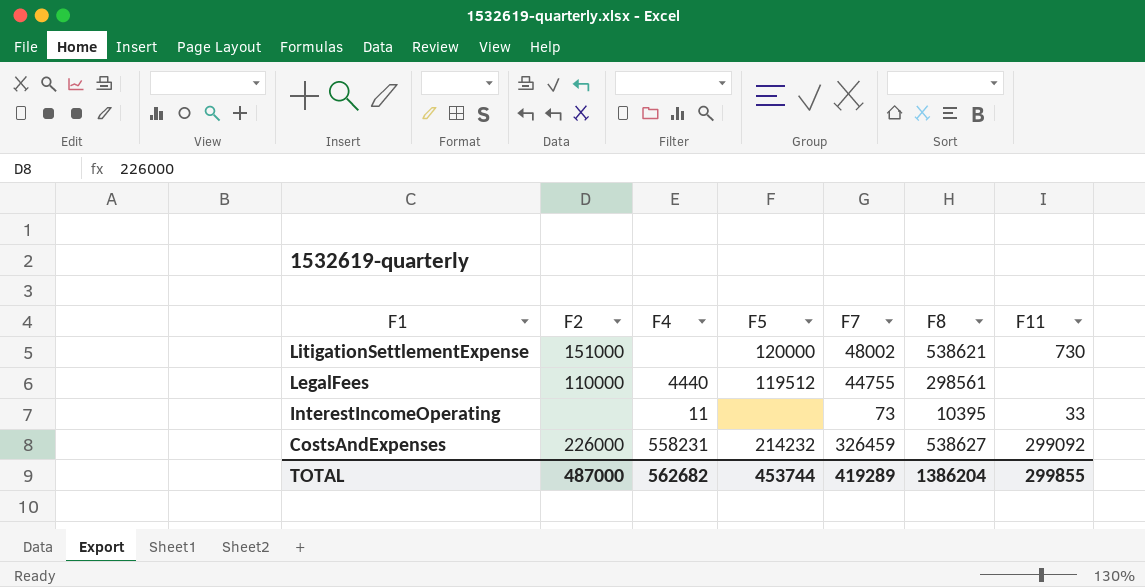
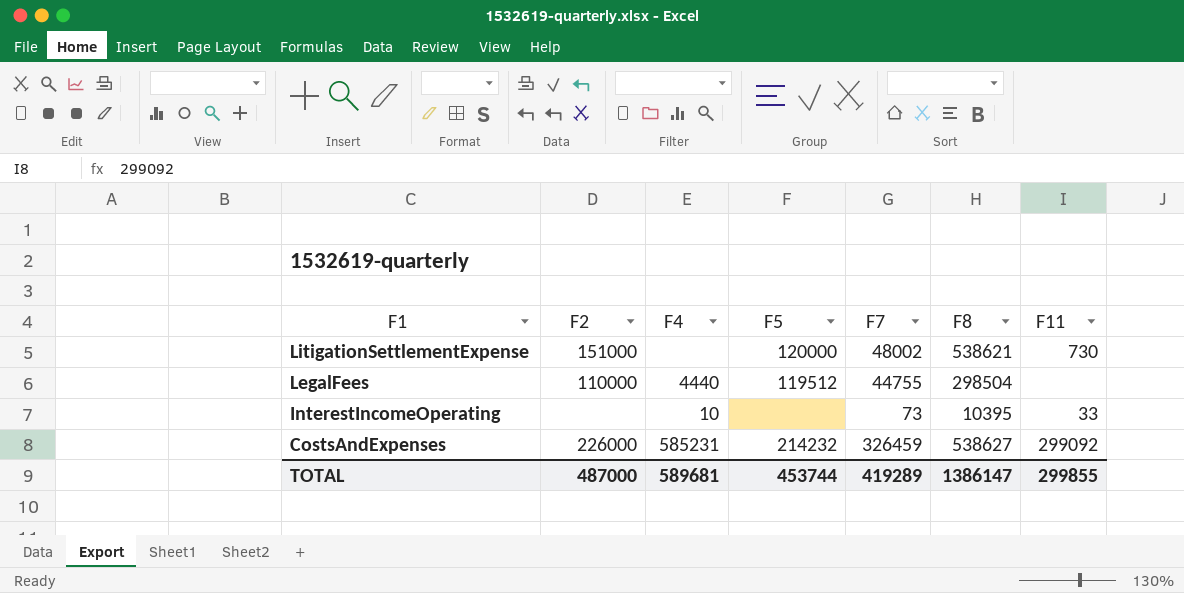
LegalFees | F8: 298561 -> 298504
InterestIncomeOperating | F4: 11 -> 10
CostsAndExpenses | F4: 558231 -> 585231
TOTAL | F4: 562682 -> 589681
TOTAL | F8: 1386204 -> 1386147

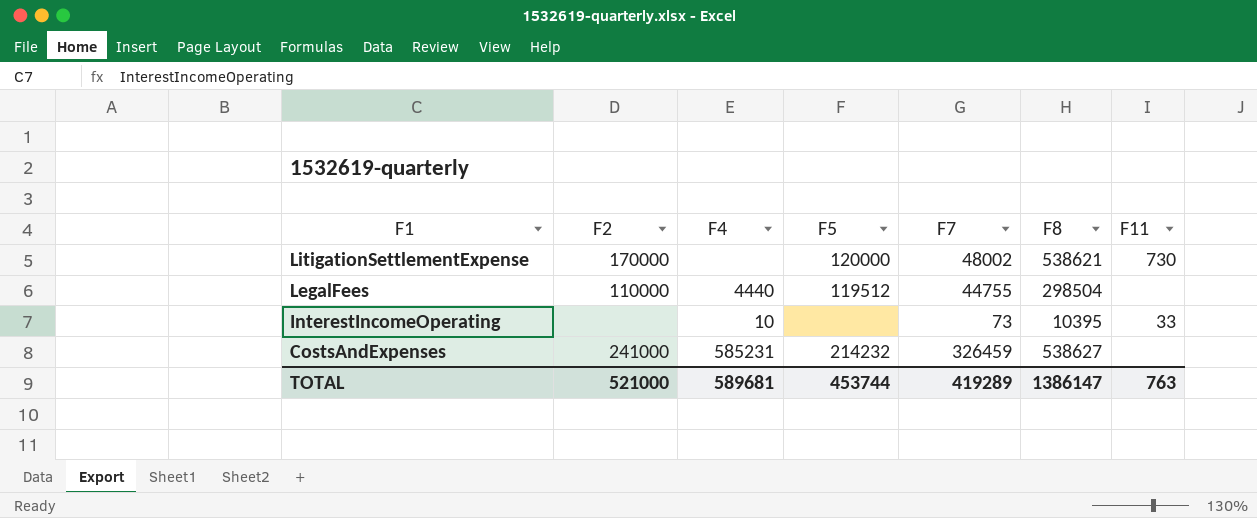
LitigationSettlementExpense | F2: 151000 -> 170000
CostsAndExpenses | F2: 226000 -> 241000
CostsAndExpenses | F11: 299092 -> none
TOTAL | F2: 487000 -> 521000
TOTAL | F11: 299855 -> 763

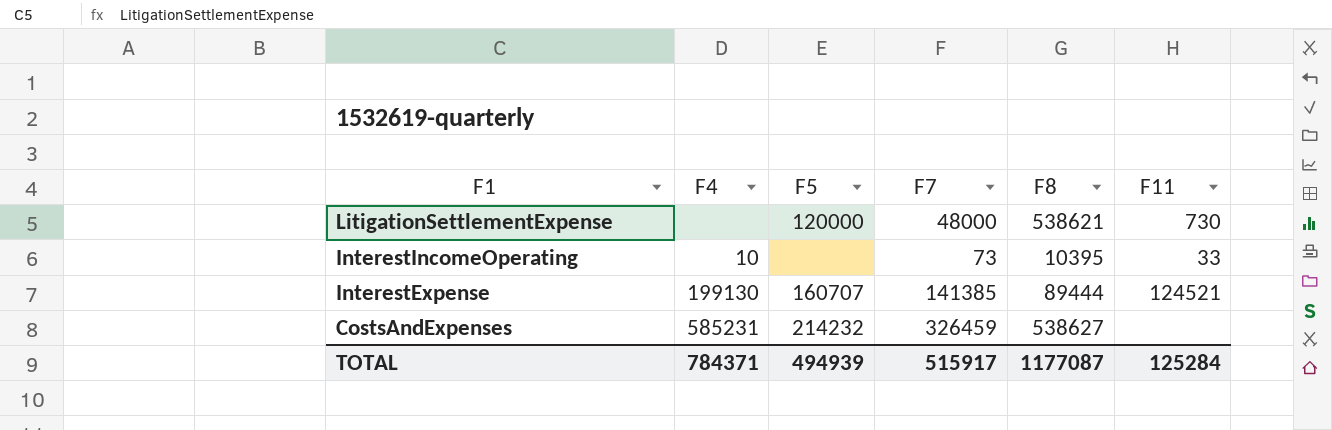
column F2 | position: 2 -> none
row LegalFees: 110000 | 4440 | 119512 | 44755 | 298504 | none -> none
LitigationSettlementExpense | F7: 48002 -> 48000
row InterestExpense: none -> 199130 | 160707 | 141385 | 89444 | 124521
TOTAL | F4: 589681 -> 784371
TOTAL | F5: 453744 -> 494939
TOTAL | F7: 419289 -> 515917
TOTAL | F8: 1386147 -> 1177087
TOTAL | F11: 763 -> 125284

